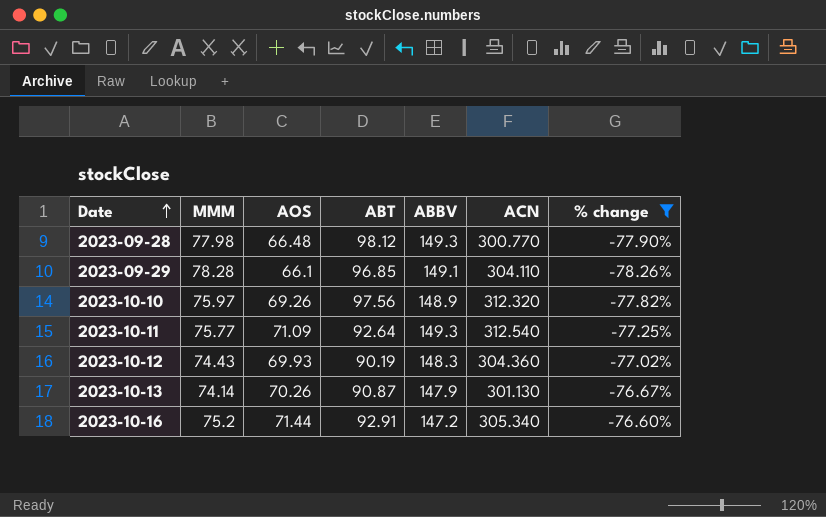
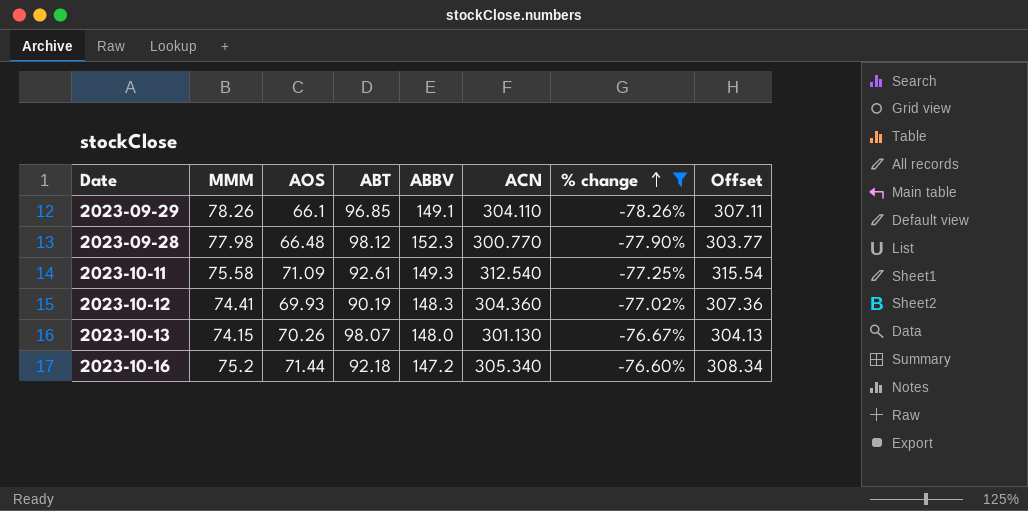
row order: Date ascending -> % change ascending
column Offset | formula: none -> [ACN] + 3
row 2023-10-10: 75.97 | 69.26 | 97.56 | 148.9 | 312.320 | -77.82% -> none
2023-09-29 | MMM: 78.28 -> 78.26
2023-09-28 | ABBV: 149.3 -> 152.3
2023-10-11 | MMM: 75.77 -> 75.58
2023-10-11 | ABT: 92.64 -> 92.61
2023-10-12 | MMM: 74.43 -> 74.41
2023-10-13 | MMM: 74.14 -> 74.15
2023-10-13 | ABT: 90.87 -> 98.07
2023-10-13 | ABBV: 147.9 -> 148.0
2023-10-16 | ABT: 92.91 -> 92.18

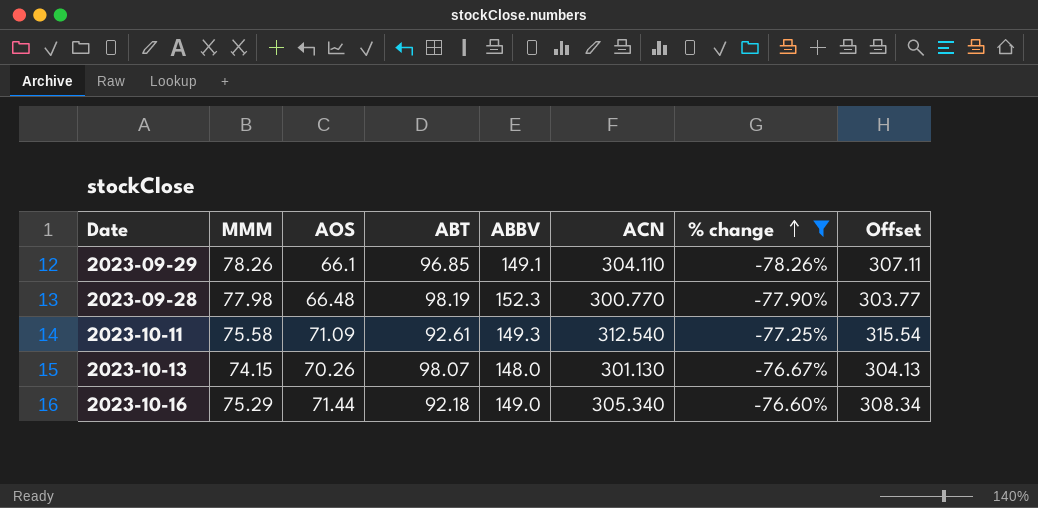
row 2023-10-12: 74.41 | 69.93 | 90.19 | 148.3 | 304.360 | -77.02% | 307.36 -> none
2023-09-28 | ABT: 98.12 -> 98.19
2023-10-16 | MMM: 75.2 -> 75.29
2023-10-16 | ABBV: 147.2 -> 149.0

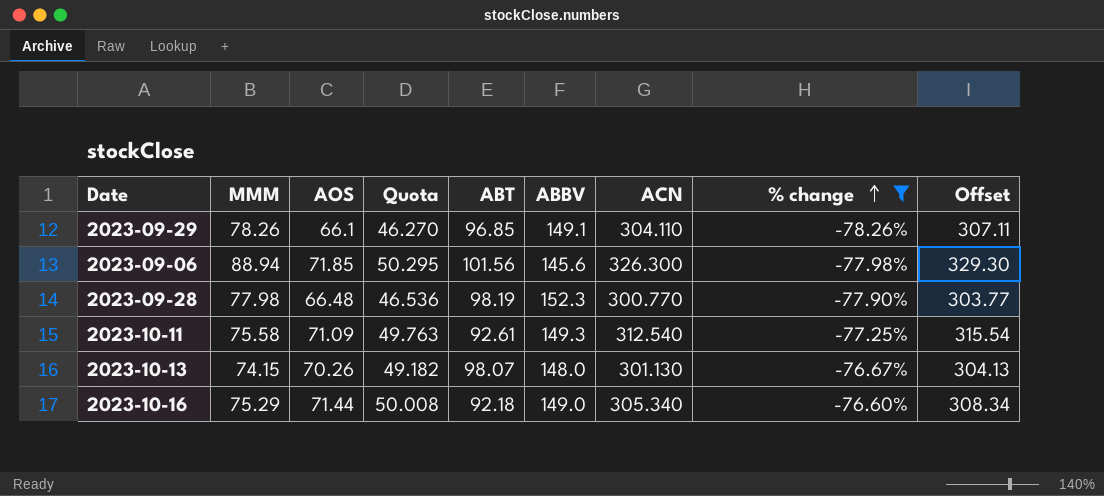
column Quota | formula: none -> [AOS] * 0.7
row 2023-09-06: none -> 88.94 | 71.85 | 50.295 | 101.56 | 145.6 | 326.300 | -77.98% | 329.30

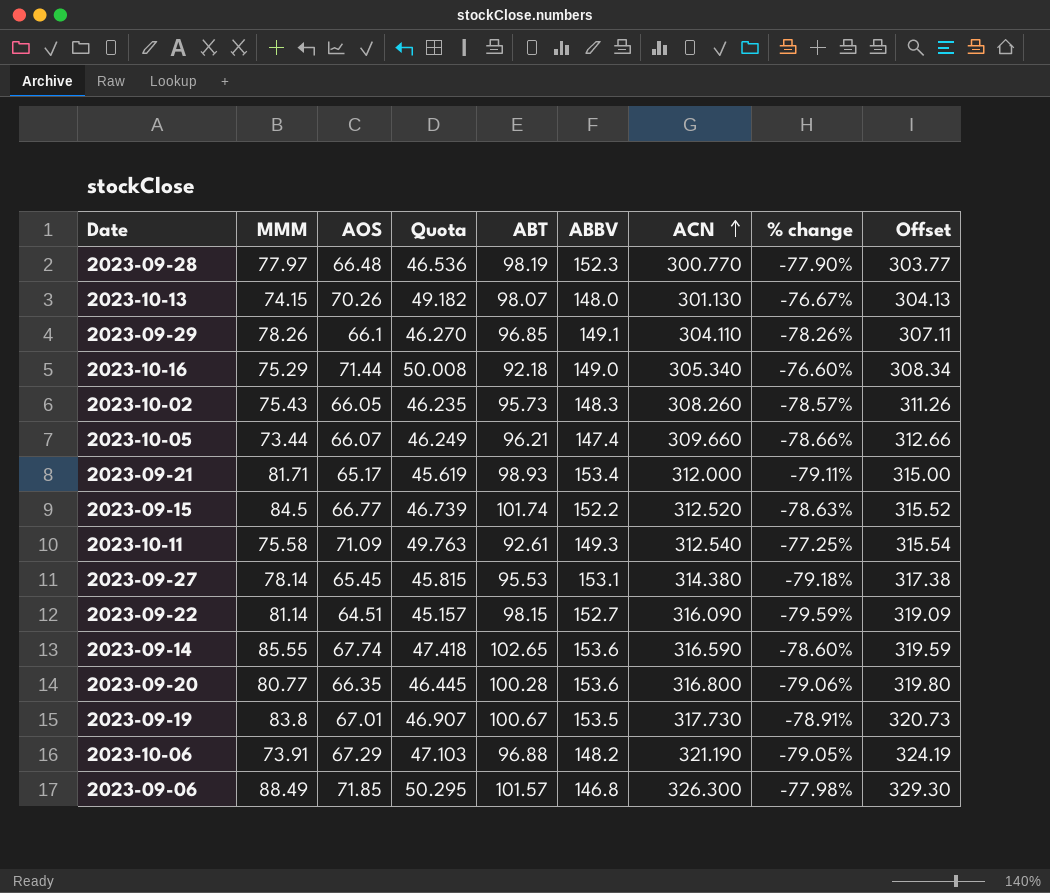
filter: % change >= -78.26% -> none
row order: % change ascending -> ACN ascending
2023-09-28 | MMM: 77.98 -> 77.97
2023-09-06 | MMM: 88.94 -> 88.49
2023-09-06 | ABT: 101.56 -> 101.57
2023-09-06 | ABBV: 145.6 -> 146.8

